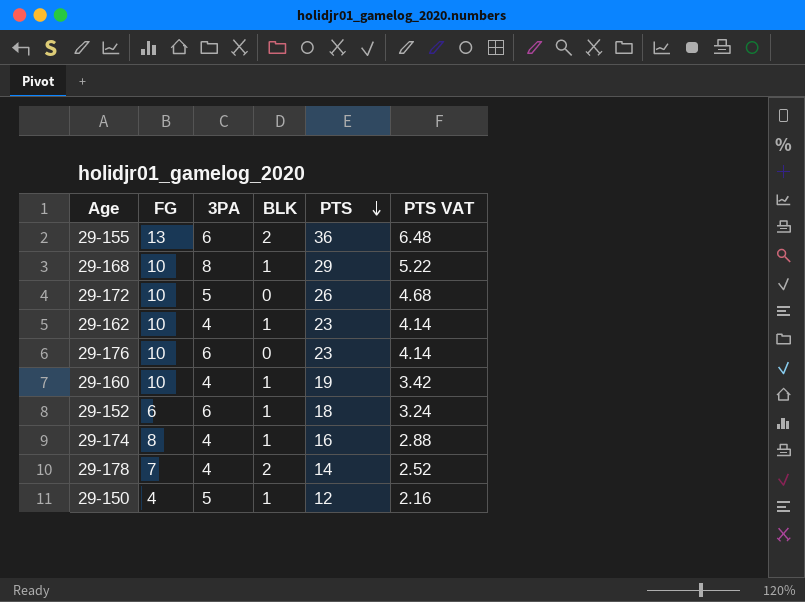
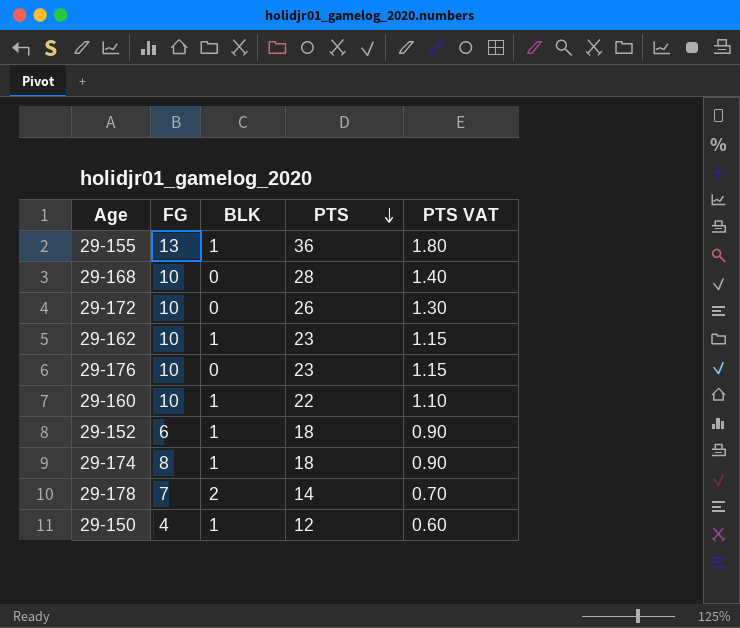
column 3PA | position: 3 -> none
column PTS VAT | formula: [PTS] * 0.18 -> [PTS] * 0.05
29-155 | BLK: 2 -> 1
29-168 | BLK: 1 -> 0
29-168 | PTS: 29 -> 28
29-160 | PTS: 19 -> 22
29-174 | PTS: 16 -> 18

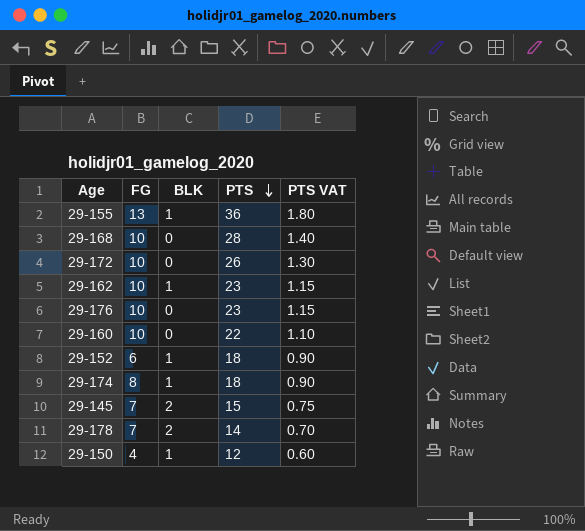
29-160 | BLK: 1 -> 0
row 29-145: none -> 7 | 2 | 15 | 0.75

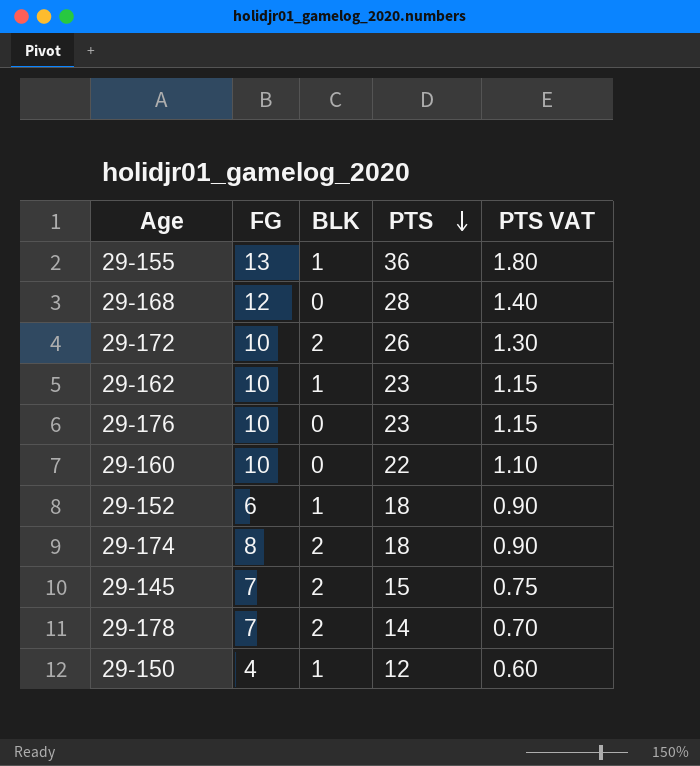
29-168 | FG: 10 -> 12
29-172 | BLK: 0 -> 2
29-174 | BLK: 1 -> 2

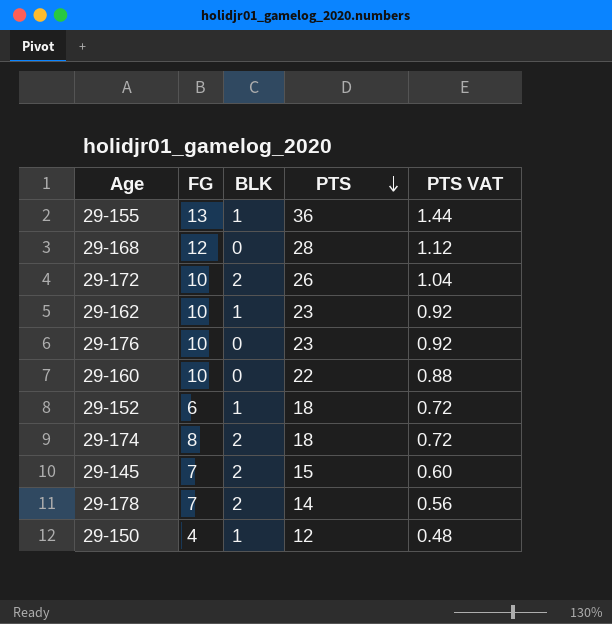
column PTS VAT | formula: [PTS] * 0.05 -> [PTS] * 0.04

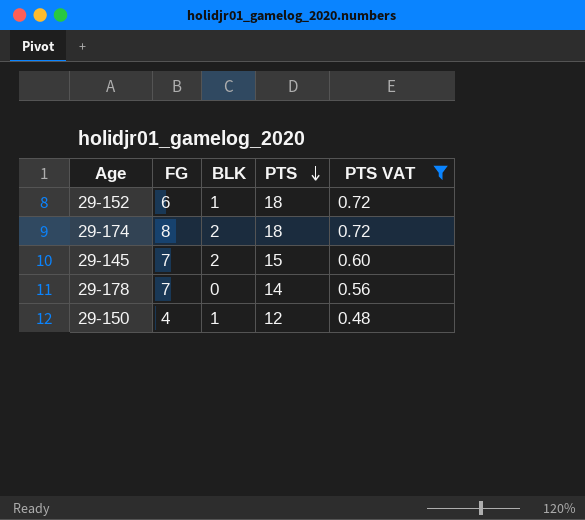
filter: none -> PTS VAT <= 0.72
29-178 | BLK: 2 -> 0

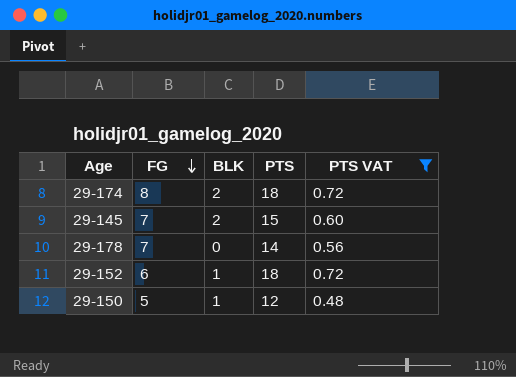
row order: PTS descending -> FG descending
29-150 | FG: 4 -> 5

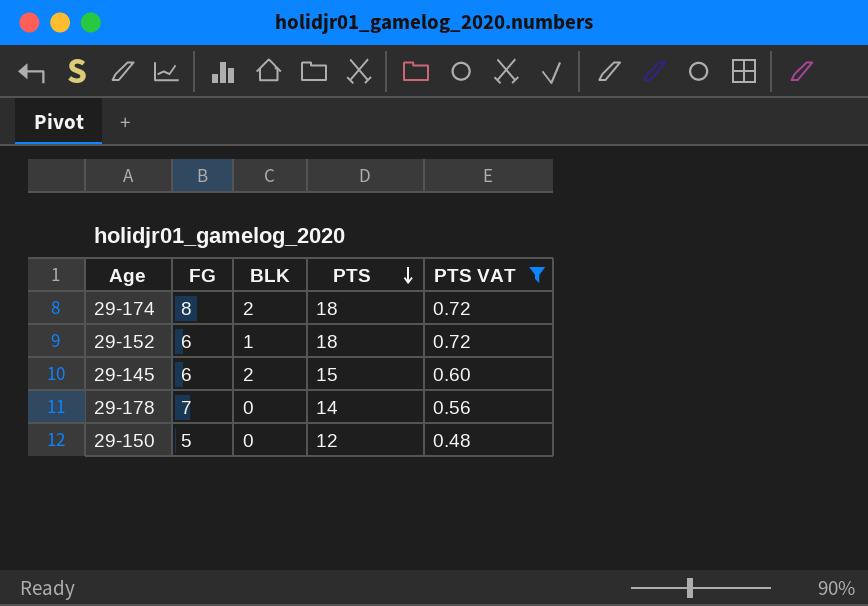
row order: FG descending -> PTS descending
29-145 | FG: 7 -> 6
29-150 | BLK: 1 -> 0

